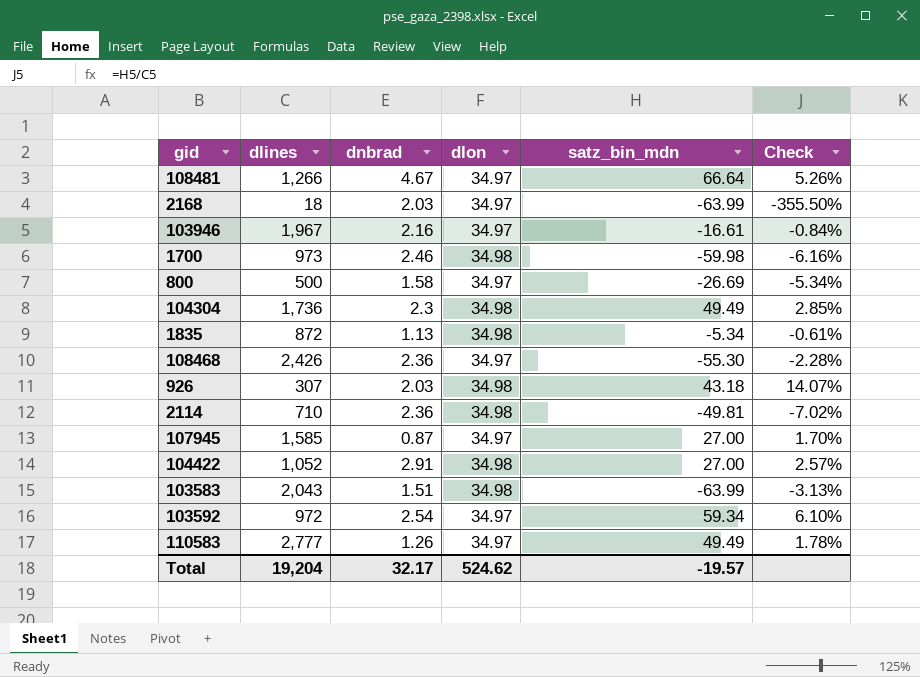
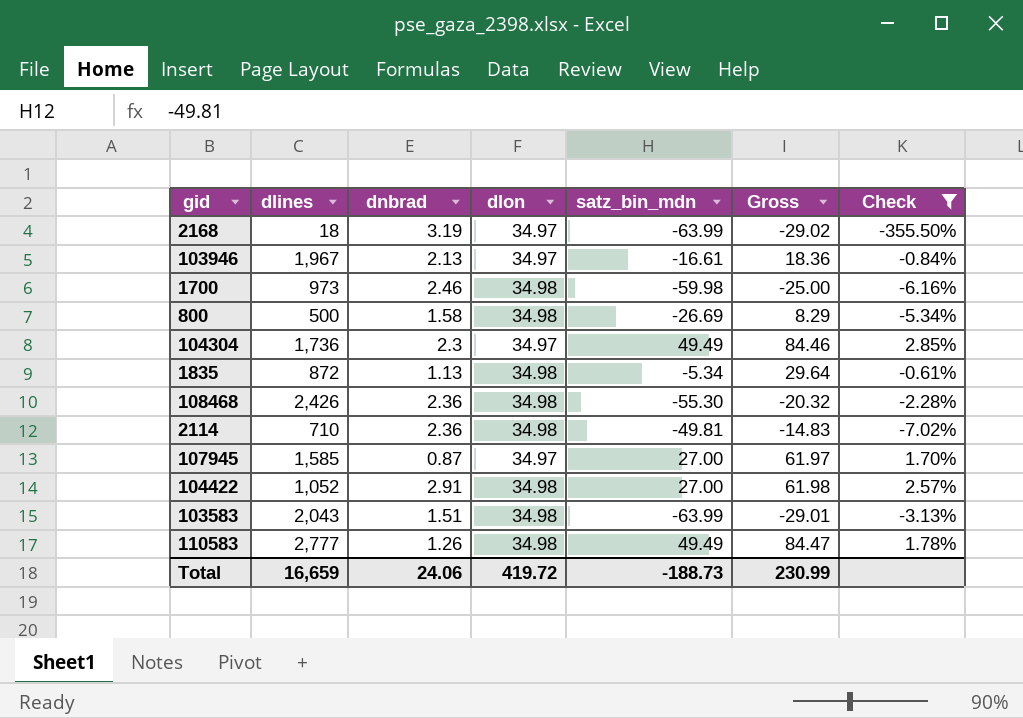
filter: none -> Check <= 2.85%
column Gross | formula: none -> [dlon] + [satz_bin_mdn]
2168 | dnbrad: 2.03 -> 3.19
103946 | dnbrad: 2.16 -> 2.13
800 | dlon: 34.97 -> 34.98
104304 | dlon: 34.98 -> 34.97
108468 | dlon: 34.97 -> 34.98
110583 | dlon: 34.97 -> 34.98
Total | dlines: 19,204 -> 16,659
Total | dnbrad: 32.17 -> 24.06
Total | dlon: 524.62 -> 419.72
Total | satz_bin_mdn: -19.57 -> -188.73

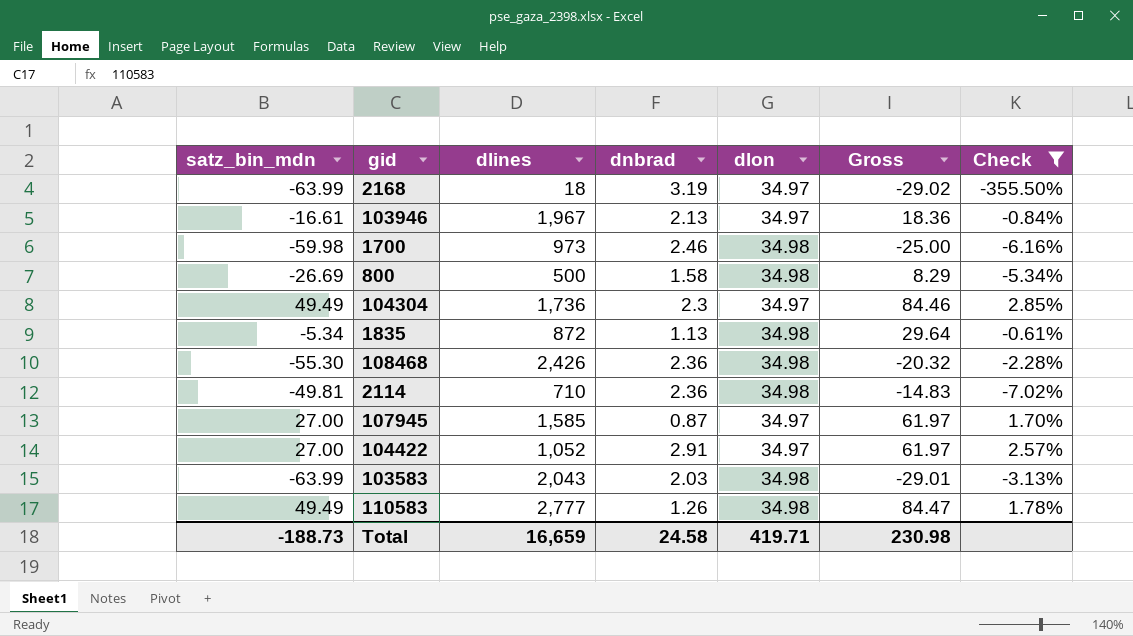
column satz_bin_mdn | position: 5 -> 1
104422 | dlon: 34.98 -> 34.97
104422 | Gross: 61.98 -> 61.97
103583 | dnbrad: 1.51 -> 2.03
Total | dnbrad: 24.06 -> 24.58
Total | dlon: 419.72 -> 419.71
Total | Gross: 230.99 -> 230.98

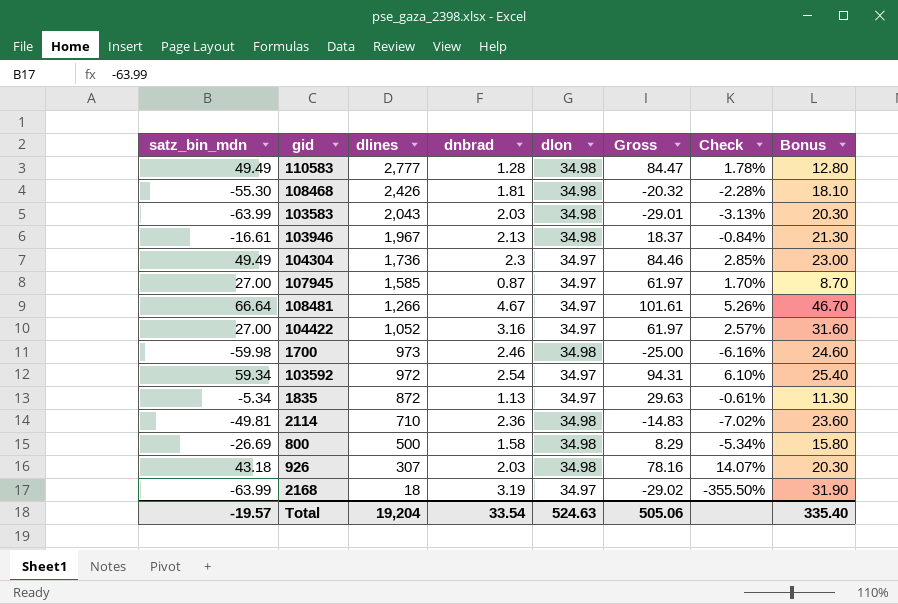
filter: Check <= 2.85% -> none
row order: none -> dlines descending
column Bonus | formula: none -> [dnbrad] * 10
110583 | dnbrad: 1.26 -> 1.28
108468 | dnbrad: 2.36 -> 1.81
103946 | dlon: 34.97 -> 34.98
103946 | Gross: 18.36 -> 18.37
104422 | dnbrad: 2.91 -> 3.16
1835 | dlon: 34.98 -> 34.97
1835 | Gross: 29.64 -> 29.63
Total | satz_bin_mdn: -188.73 -> -19.57
Total | dlines: 16,659 -> 19,204
Total | dnbrad: 24.58 -> 33.54
Total | dlon: 419.71 -> 524.63
Total | Gross: 230.98 -> 505.06

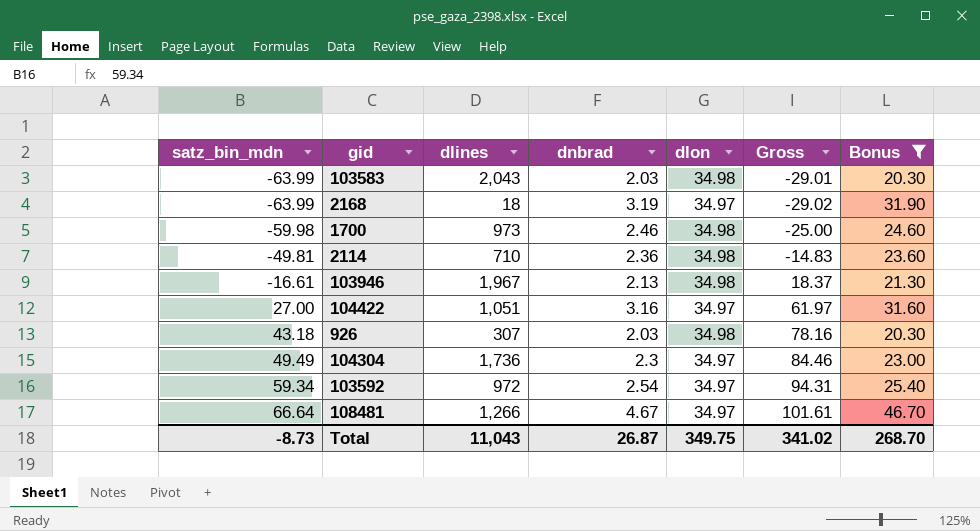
filter: none -> Bonus >= 20.30
row order: dlines descending -> satz_bin_mdn ascending
column Check | formula: [satz_bin_mdn] / [dlines] -> none
104422 | dlines: 1,052 -> 1,051
Total | satz_bin_mdn: -19.57 -> -8.73
Total | dlines: 19,204 -> 11,043
Total | dnbrad: 33.54 -> 26.87
Total | dlon: 524.63 -> 349.75
Total | Gross: 505.06 -> 341.02
Total | Bonus: 335.40 -> 268.70

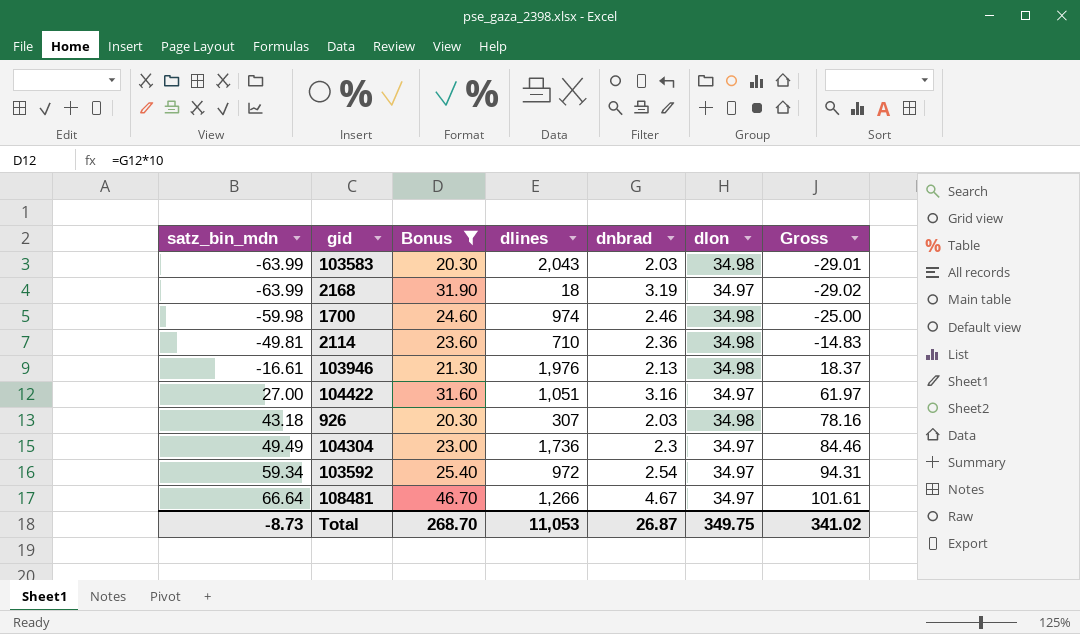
column Bonus | position: 7 -> 3
1700 | dlines: 973 -> 974
103946 | dlines: 1,967 -> 1,976
Total | dlines: 11,043 -> 11,053

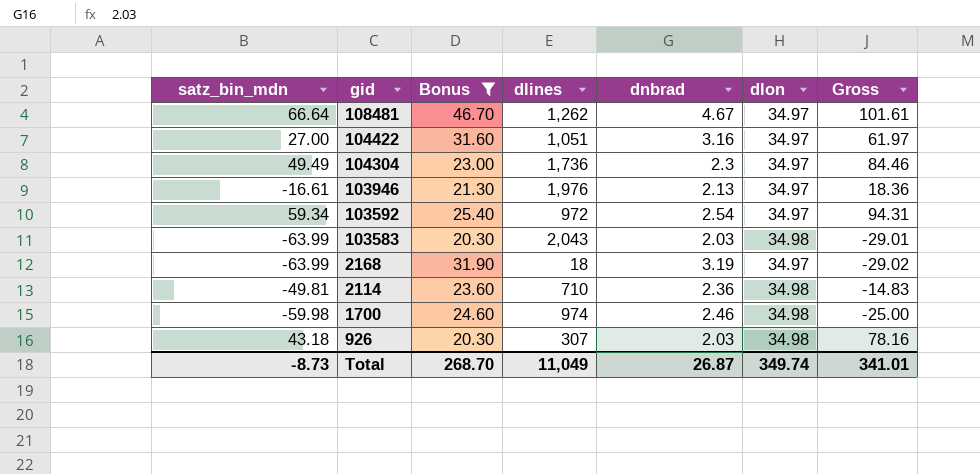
row order: satz_bin_mdn ascending -> gid descending
108481 | dlines: 1,266 -> 1,262
103946 | dlon: 34.98 -> 34.97
103946 | Gross: 18.37 -> 18.36
Total | dlines: 11,053 -> 11,049
Total | dlon: 349.75 -> 349.74
Total | Gross: 341.02 -> 341.01

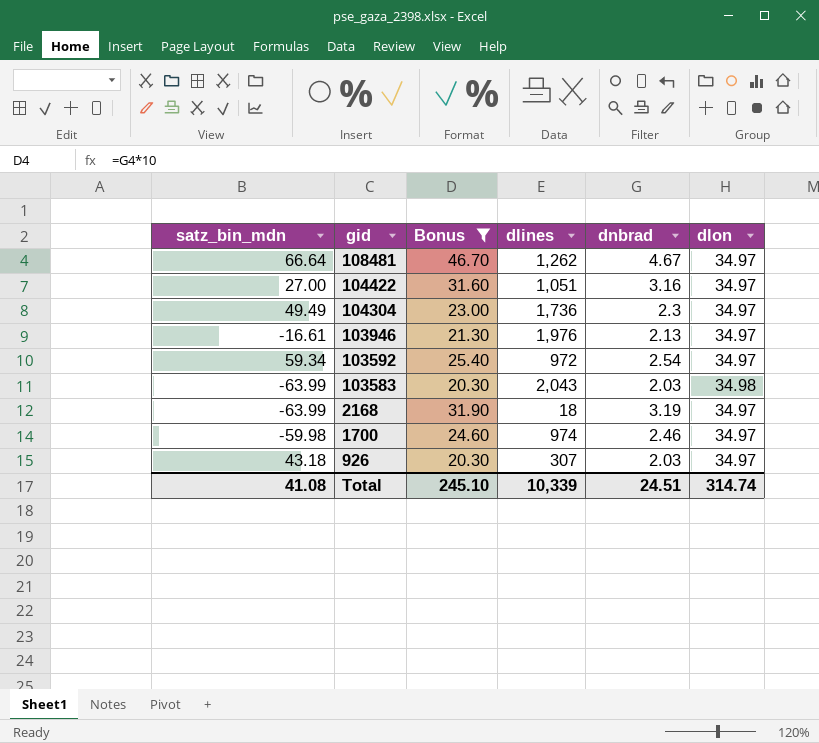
column Gross | formula: [satz_bin_mdn] + [dlon] -> none
row 2114: -49.81 | 23.60 | 710 | 2.36 | 34.98 | -14.83 -> none
1700 | dlon: 34.98 -> 34.97
926 | dlon: 34.98 -> 34.97
Total | satz_bin_mdn: -8.73 -> 41.08
Total | Bonus: 268.70 -> 245.10
Total | dlines: 11,049 -> 10,339
Total | dnbrad: 26.87 -> 24.51
Total | dlon: 349.74 -> 314.74

